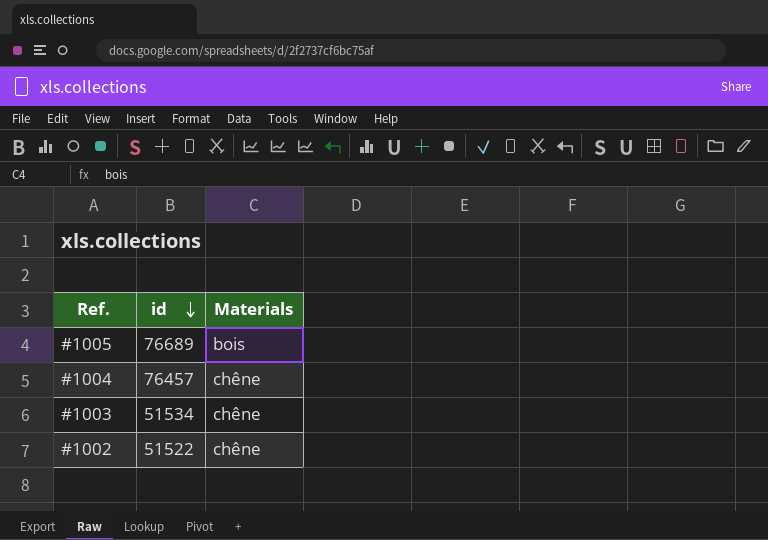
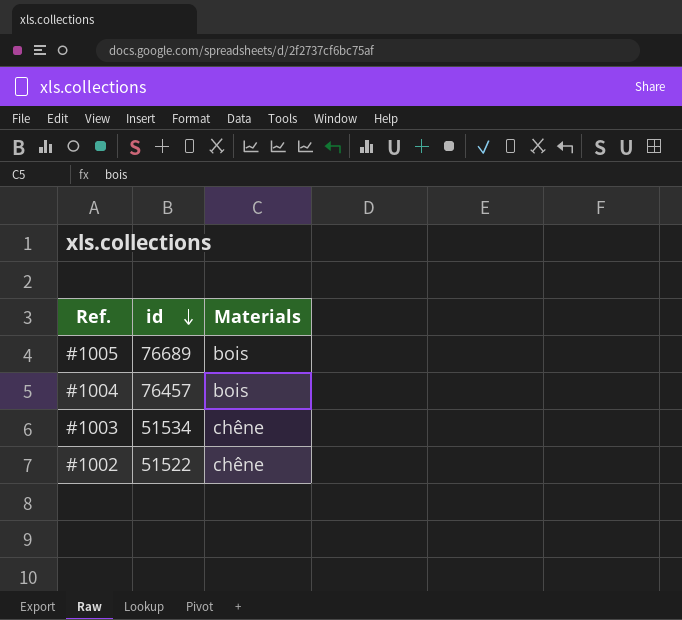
#1004 | Materials: chêne -> bois

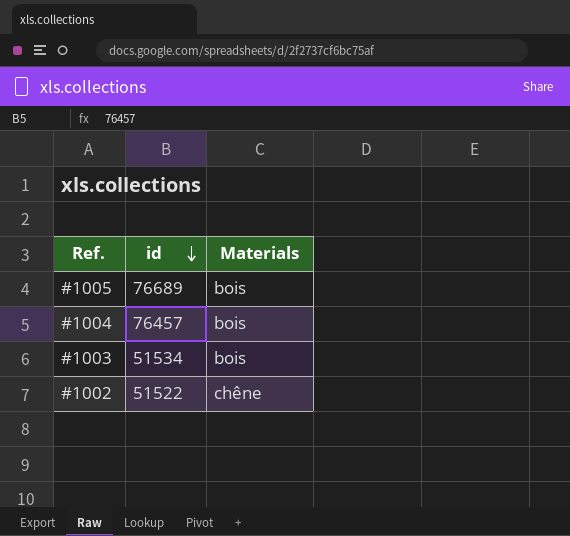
#1003 | Materials: chêne -> bois

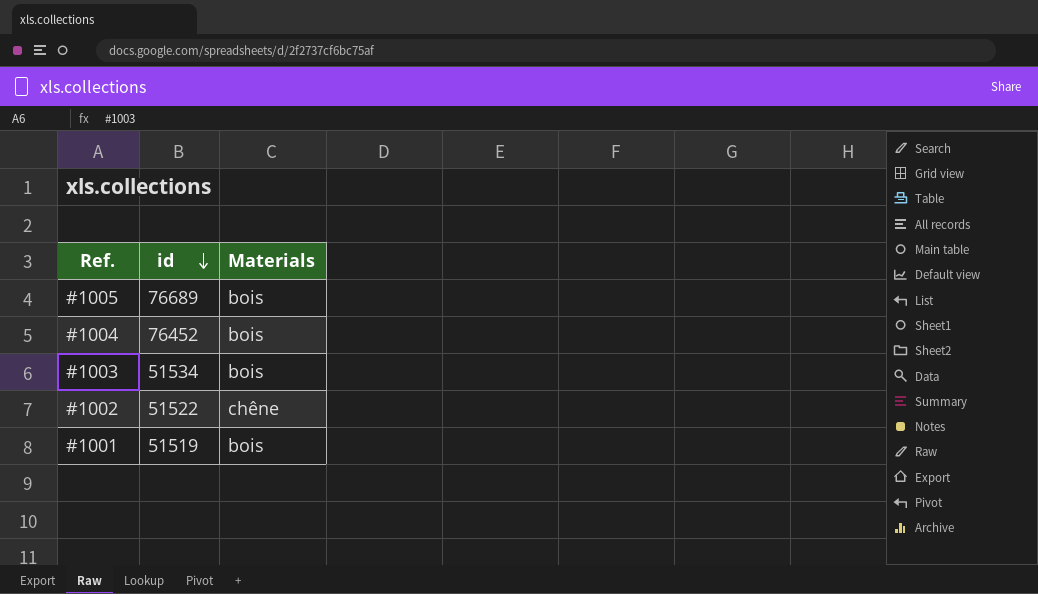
#1004 | id: 76457 -> 76452
row #1001: none -> 51519 | bois

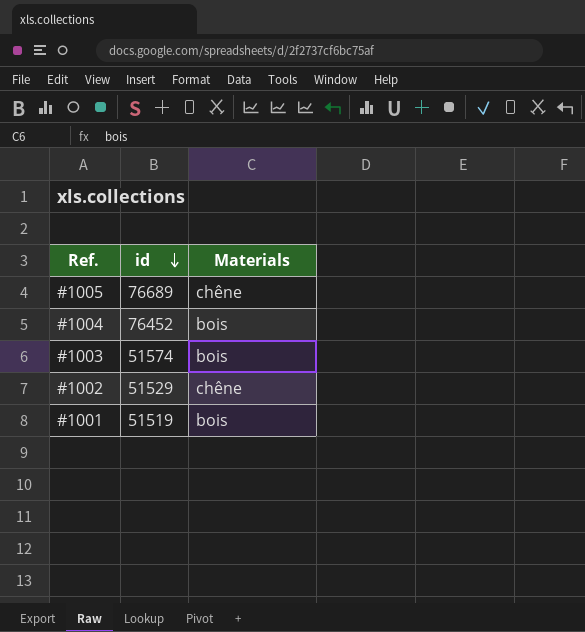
#1005 | Materials: bois -> chêne
#1003 | id: 51534 -> 51574
#1002 | id: 51522 -> 51529

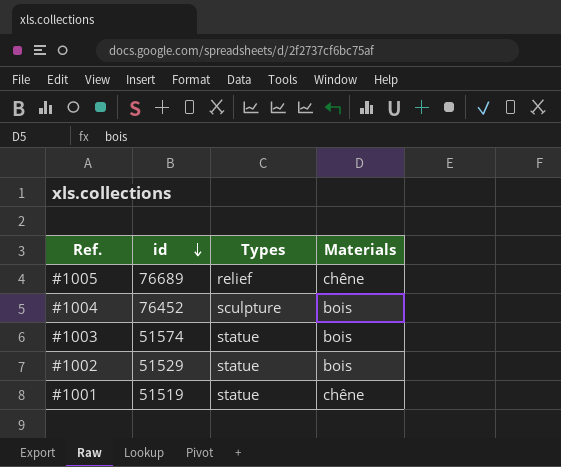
column Types | position: none -> 3
#1002 | Materials: chêne -> bois
#1001 | Materials: bois -> chêne

